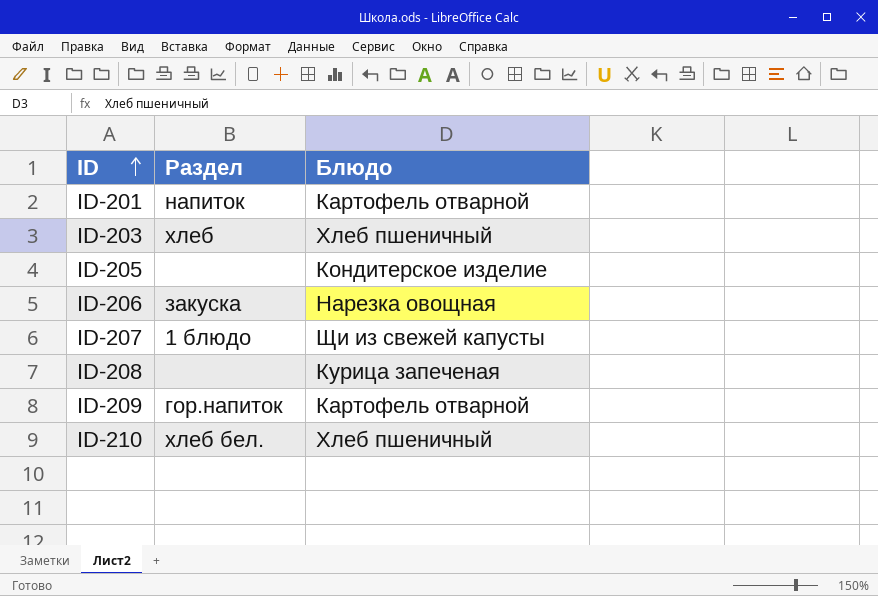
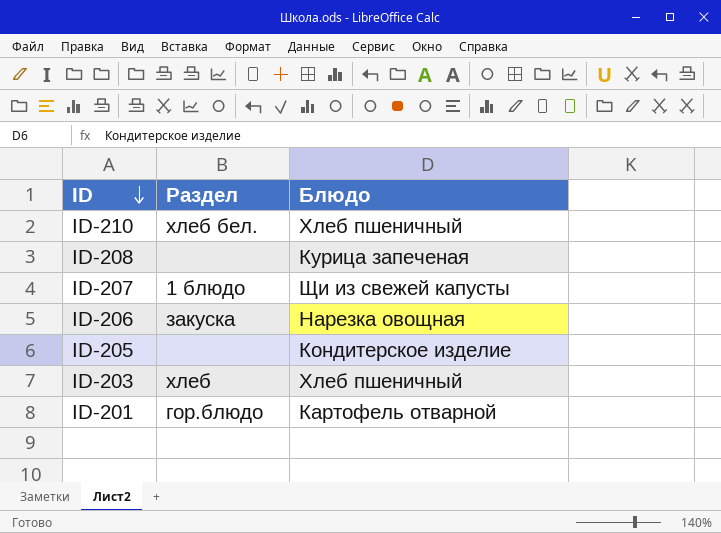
row order: ID ascending -> ID descending
row ID-209: гор.напиток | Картофель отварной -> none
ID-201 | Раздел: напиток -> гор.блюдо

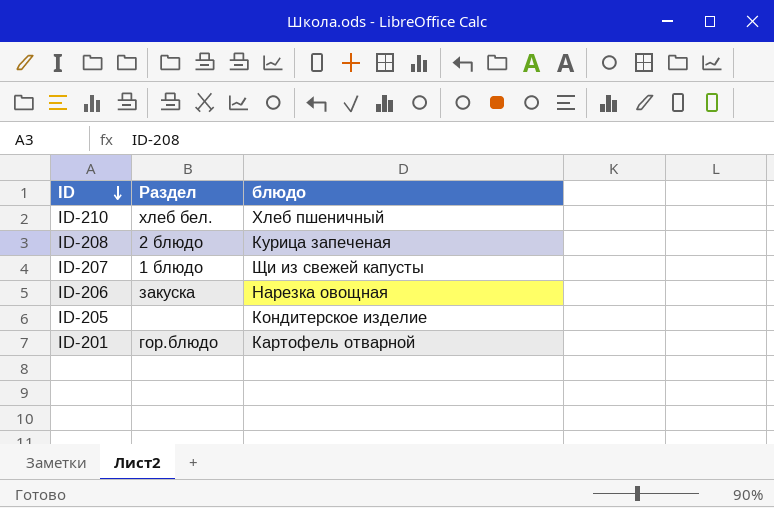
column name: Блюдо -> блюдо
row ID-203: хлеб | Хлеб пшеничный -> none
ID-208 | Раздел: none -> 2 блюдо

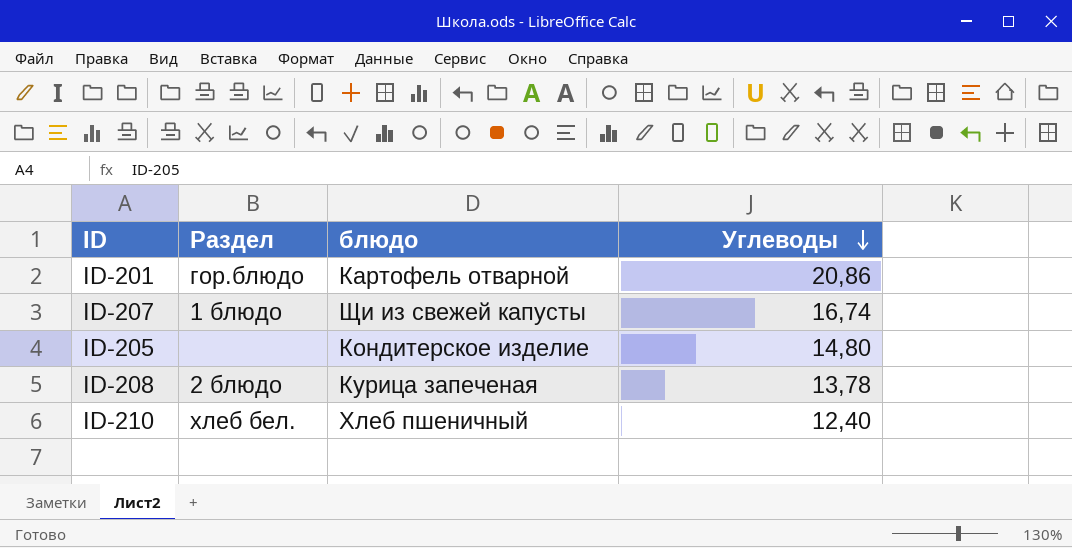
row order: ID descending -> Углеводы descending
column Углеводы | position: none -> 4
row ID-206: закуска | Нарезка овощная -> none

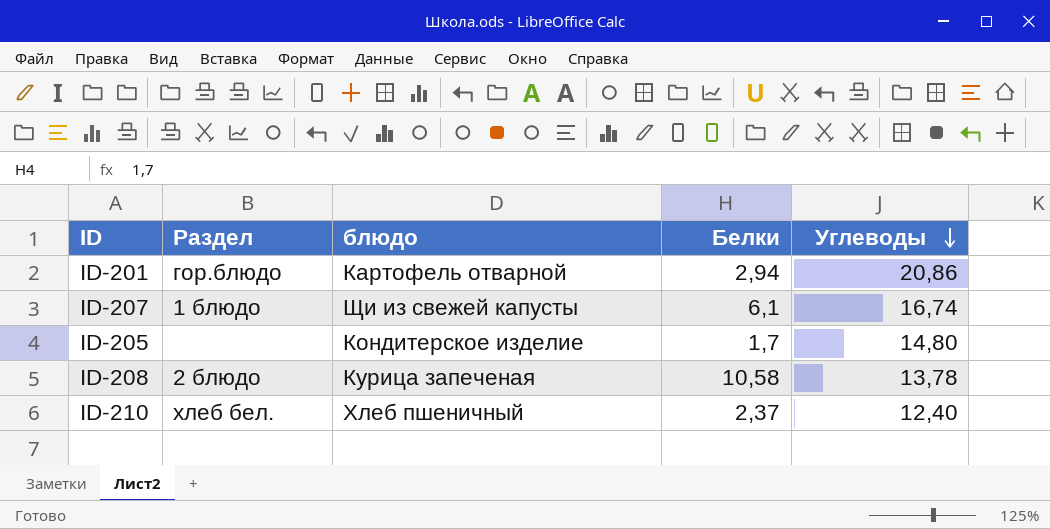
column Белки | position: none -> 4

